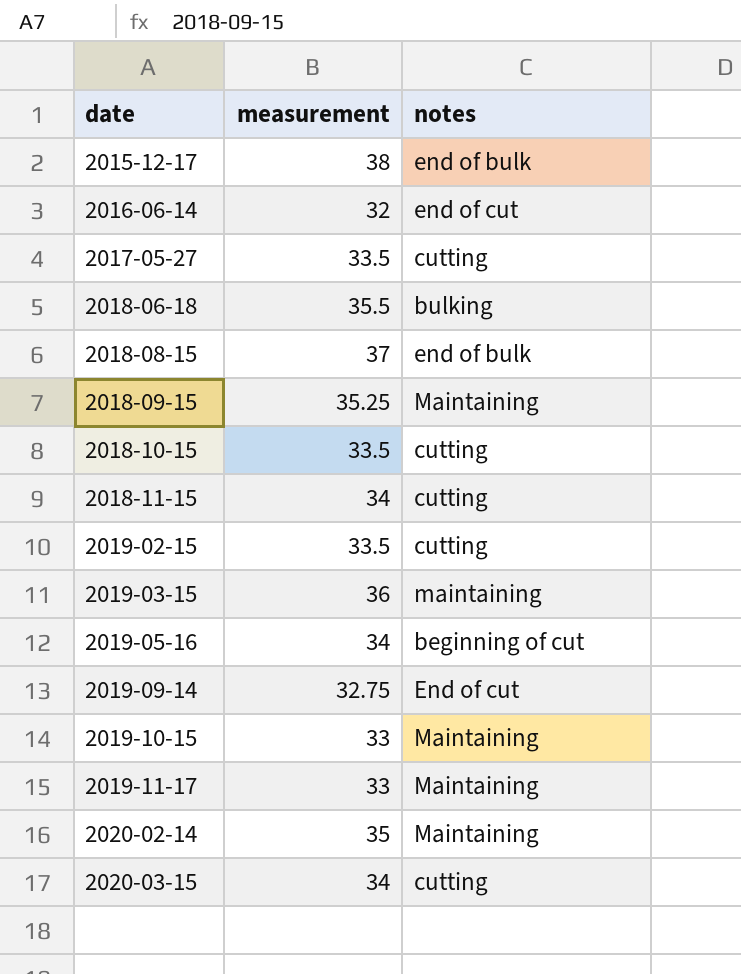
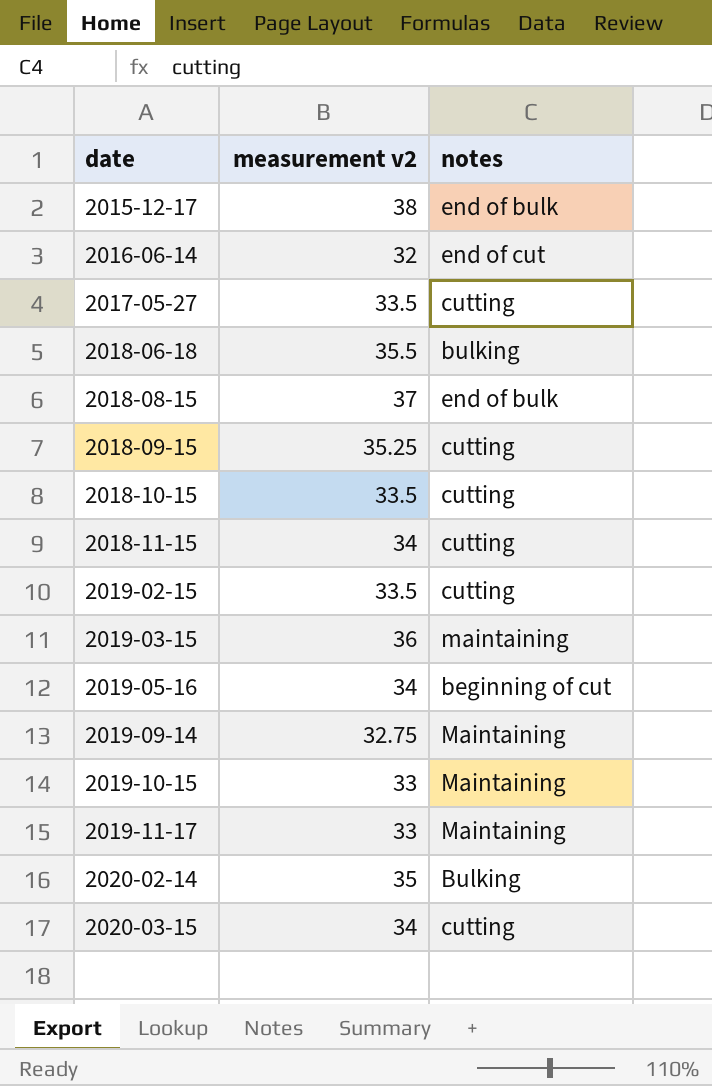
column name: measurement -> measurement v2
2018-09-15 | notes: Maintaining -> cutting
2019-09-14 | notes: End of cut -> Maintaining
2020-02-14 | notes: Maintaining -> Bulking

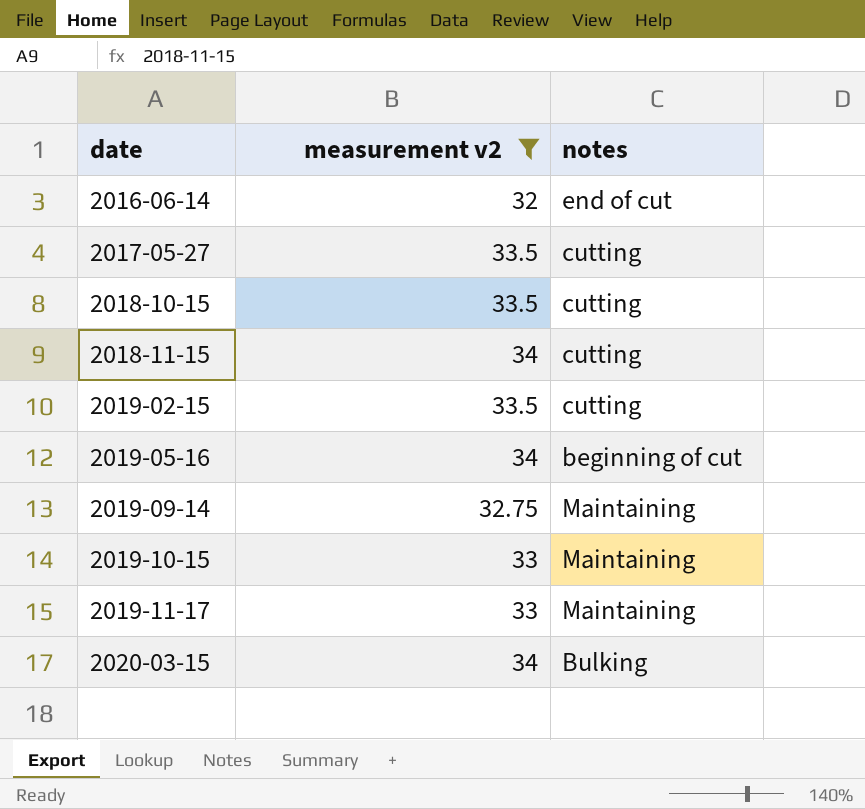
filter: none -> measurement v2 <= 34
2020-03-15 | notes: cutting -> Bulking

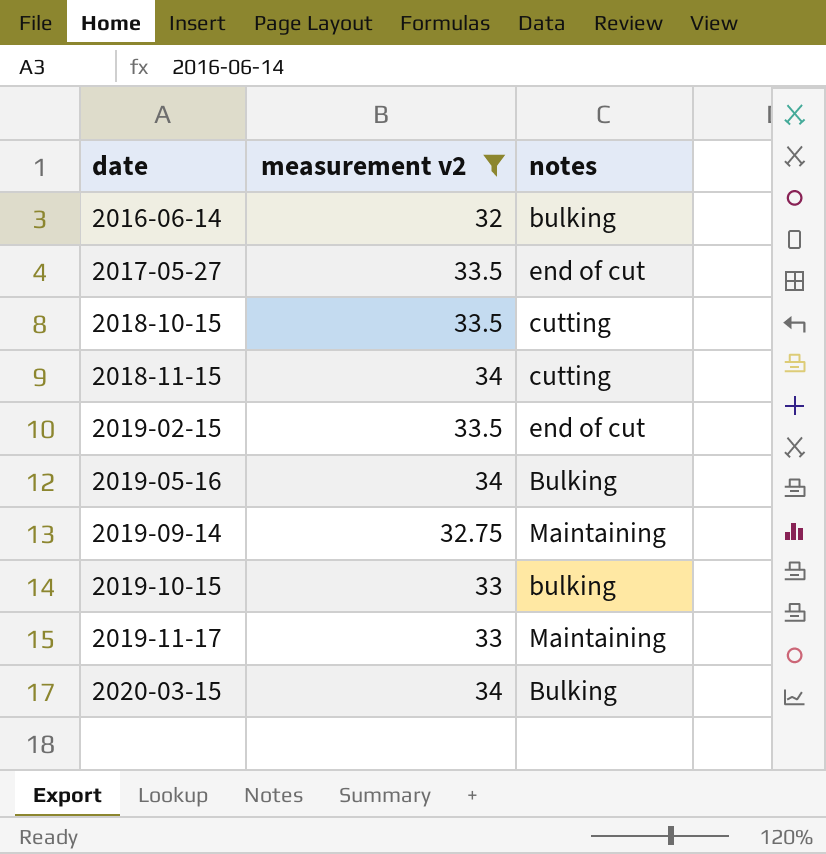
2016-06-14 | notes: end of cut -> bulking
2017-05-27 | notes: cutting -> end of cut
2019-02-15 | notes: cutting -> end of cut
2019-05-16 | notes: beginning of cut -> Bulking
2019-10-15 | notes: Maintaining -> bulking

